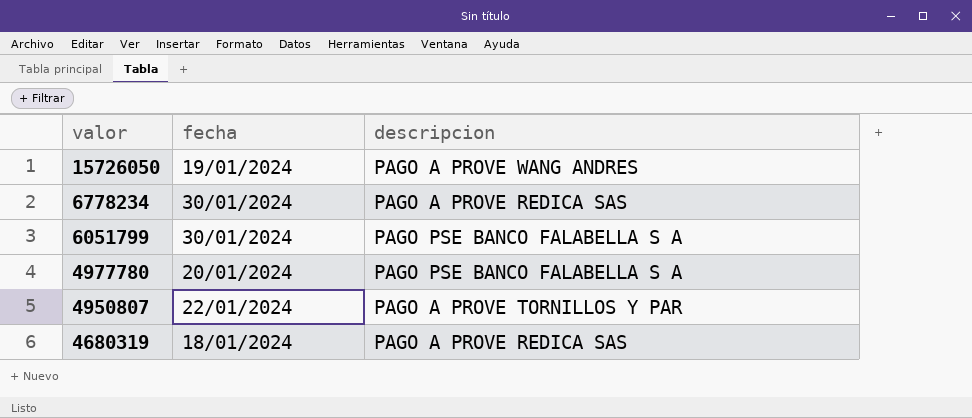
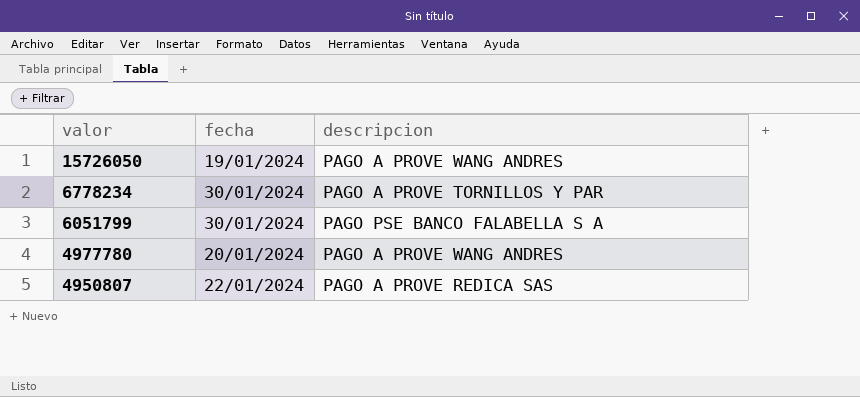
row 4680319: 18/01/2024 | PAGO A PROVE REDICA SAS -> none
6778234 | descripcion: PAGO A PROVE REDICA SAS -> PAGO A PROVE TORNILLOS Y PAR
4977780 | descripcion: PAGO PSE BANCO FALABELLA S A -> PAGO A PROVE WANG ANDRES
4950807 | descripcion: PAGO A PROVE TORNILLOS Y PAR -> PAGO A PROVE REDICA SAS

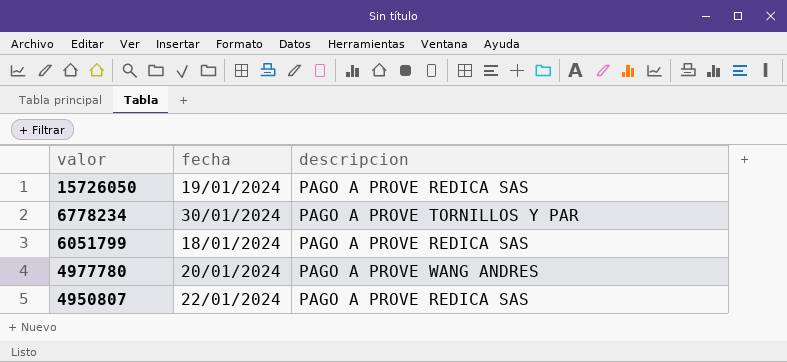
15726050 | descripcion: PAGO A PROVE WANG ANDRES -> PAGO A PROVE REDICA SAS
6051799 | fecha: 30/01/2024 -> 18/01/2024
6051799 | descripcion: PAGO PSE BANCO FALABELLA S A -> PAGO A PROVE REDICA SAS

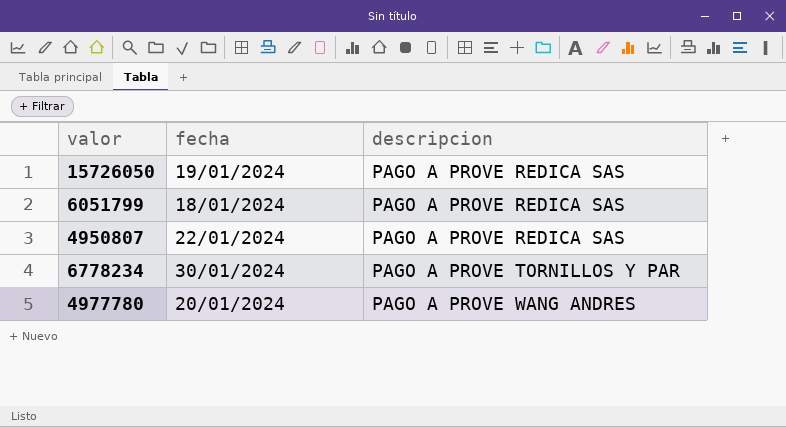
row order: valor descending -> descripcion ascending

